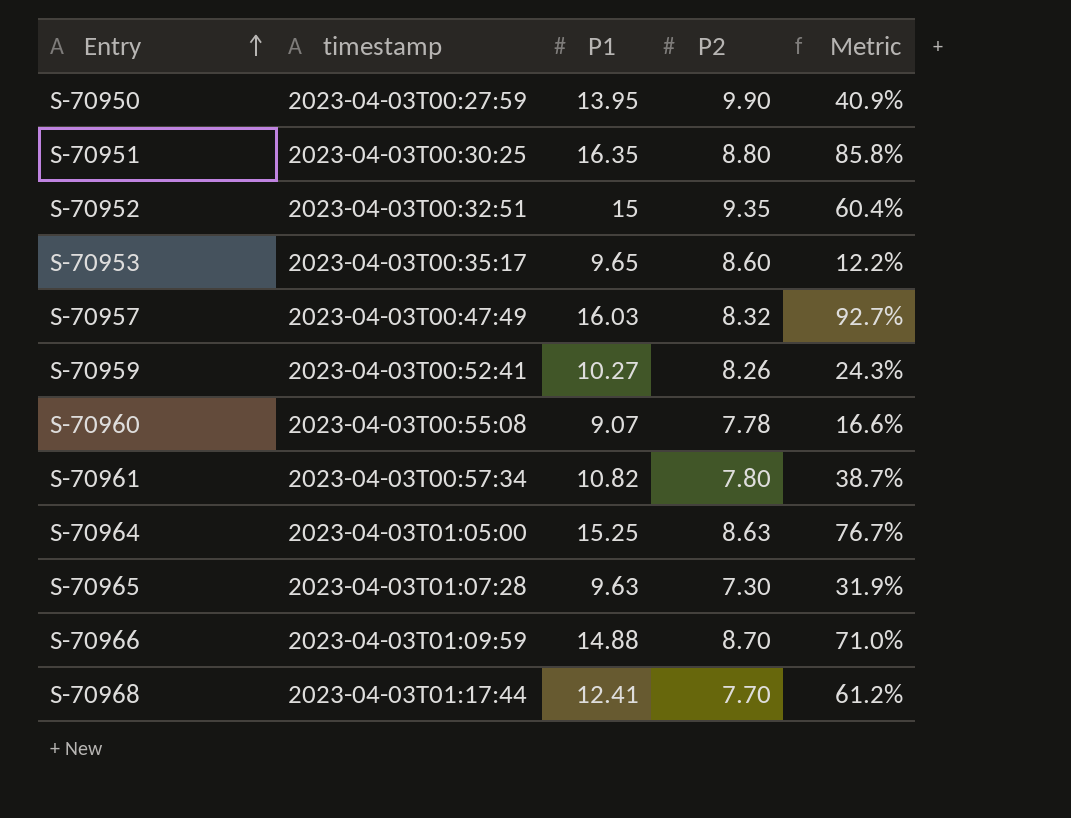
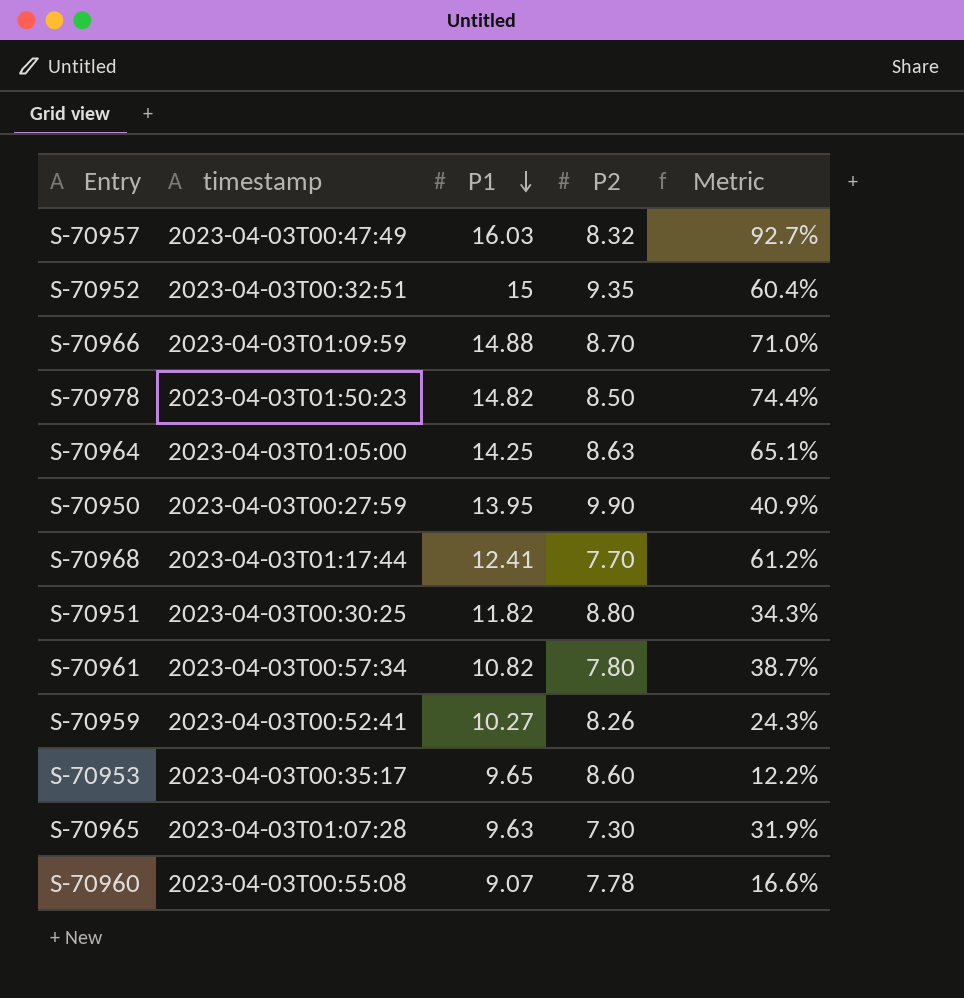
row order: Entry ascending -> P1 descending
row S-70978: none -> 2023-04-03T01:50:23 | 14.82 | 8.50 | 74.4%
S-70964 | P1: 15.25 -> 14.25
S-70964 | Metric: 76.7% -> 65.1%
S-70951 | P1: 16.35 -> 11.82
S-70951 | Metric: 85.8% -> 34.3%

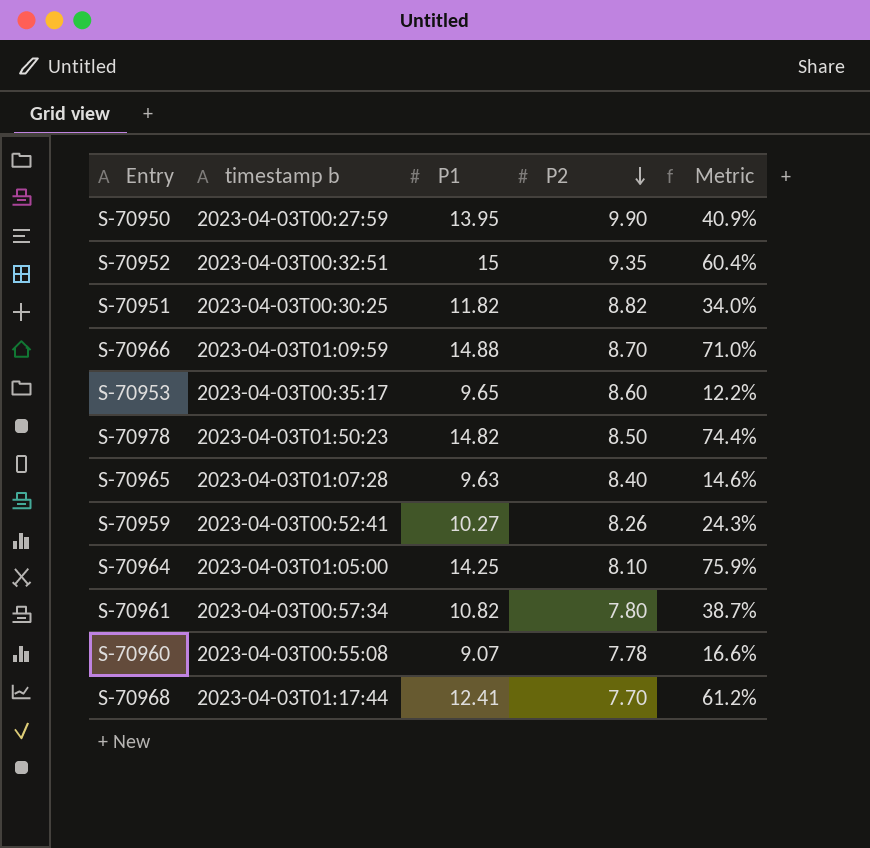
row order: P1 descending -> P2 descending
column name: timestamp -> timestamp b
row S-70957: 2023-04-03T00:47:49 | 16.03 | 8.32 | 92.7% -> none
S-70951 | P2: 8.80 -> 8.82
S-70951 | Metric: 34.3% -> 34.0%
S-70965 | P2: 7.30 -> 8.40
S-70965 | Metric: 31.9% -> 14.6%
S-70964 | P2: 8.63 -> 8.10
S-70964 | Metric: 65.1% -> 75.9%

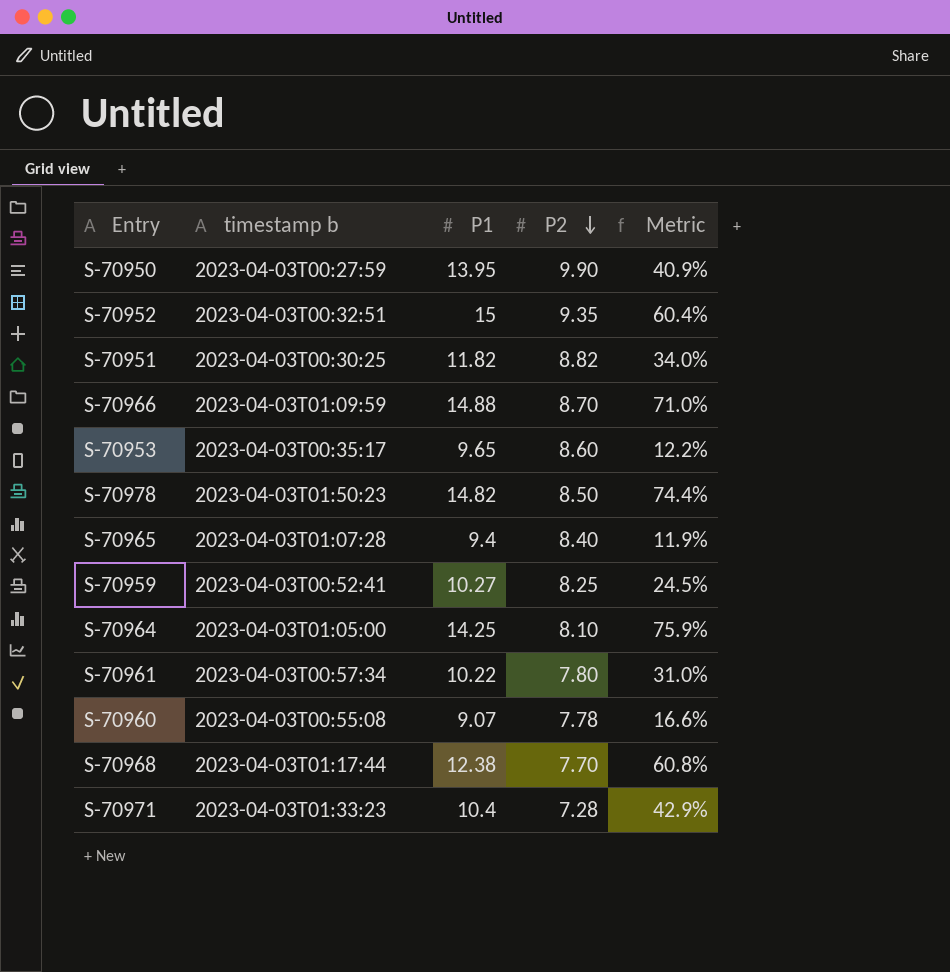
S-70965 | P1: 9.63 -> 9.4
S-70965 | Metric: 14.6% -> 11.9%
S-70959 | P2: 8.26 -> 8.25
S-70959 | Metric: 24.3% -> 24.5%
S-70961 | P1: 10.82 -> 10.22
S-70961 | Metric: 38.7% -> 31.0%
S-70968 | P1: 12.41 -> 12.38
S-70968 | Metric: 61.2% -> 60.8%
row S-70971: none -> 2023-04-03T01:33:23 | 10.4 | 7.28 | 42.9%

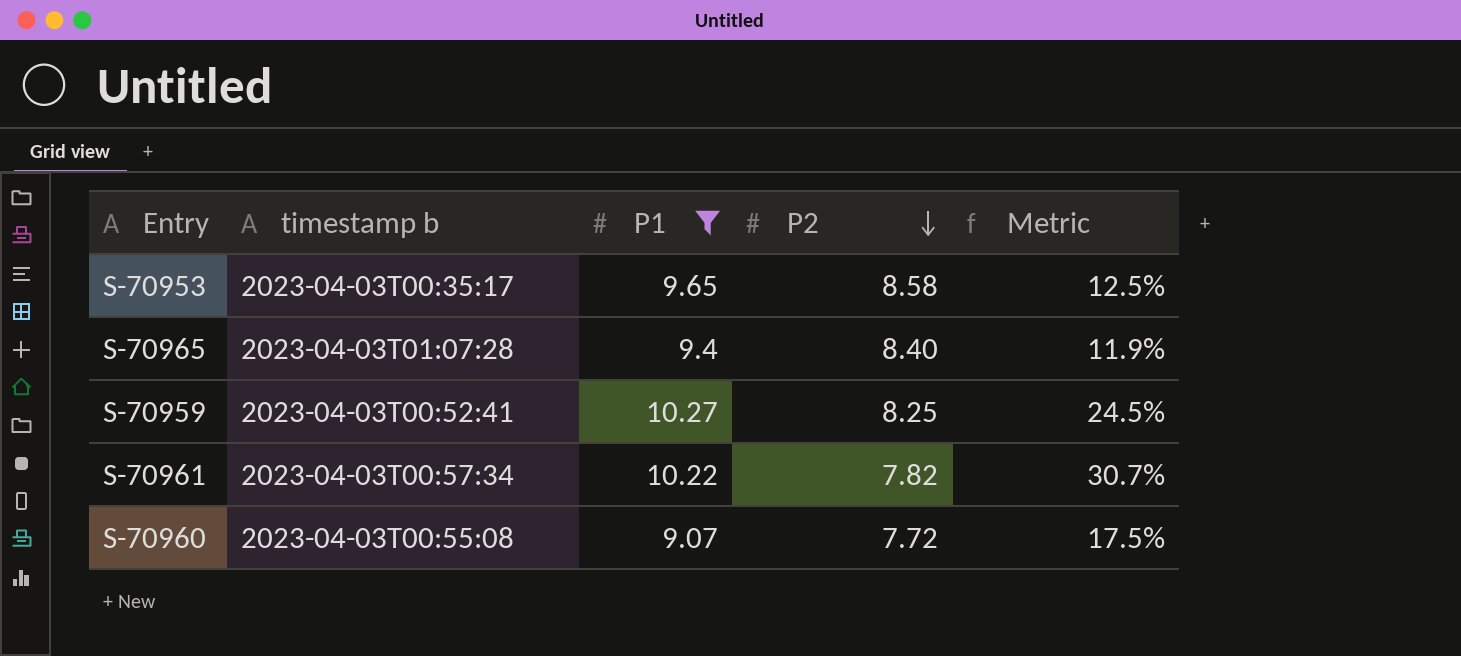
filter: none -> P1 <= 10.27
S-70953 | P2: 8.60 -> 8.58
S-70953 | Metric: 12.2% -> 12.5%
S-70961 | P2: 7.80 -> 7.82
S-70961 | Metric: 31.0% -> 30.7%
S-70960 | P2: 7.78 -> 7.72
S-70960 | Metric: 16.6% -> 17.5%

